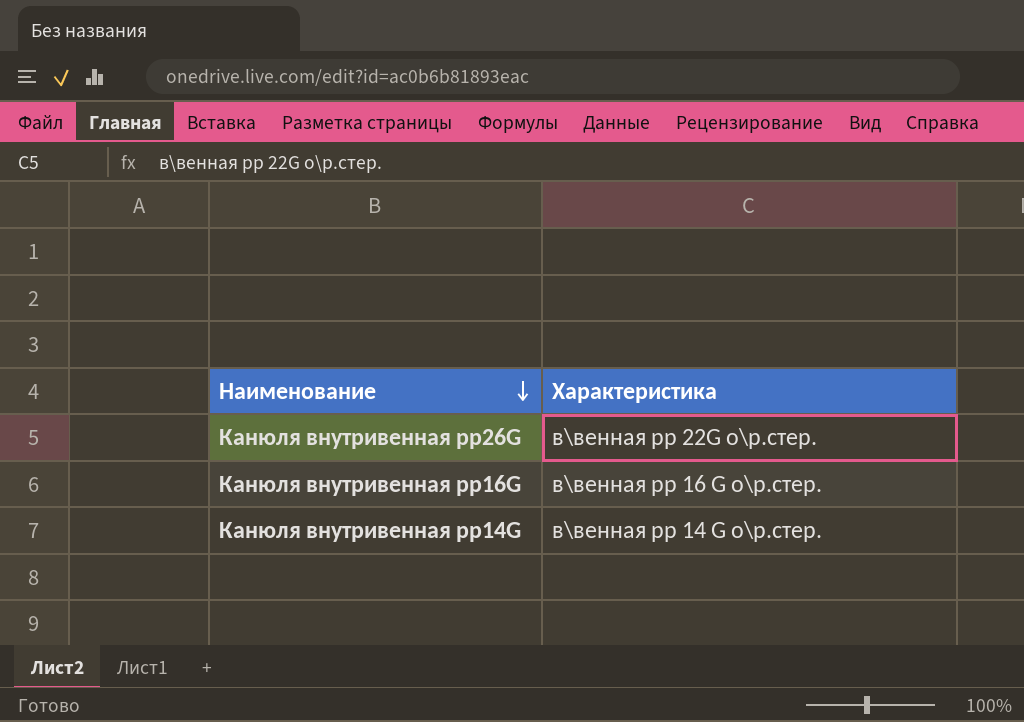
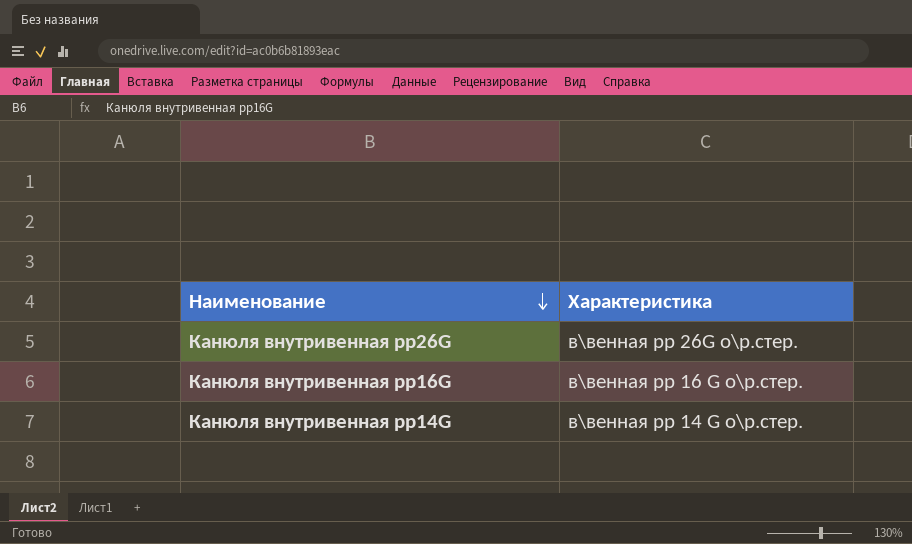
Канюля внутривенная рр26G | Характеристика: в\венная рр 22G о\р.стер. -> в\венная рр 26G о\р.стер.

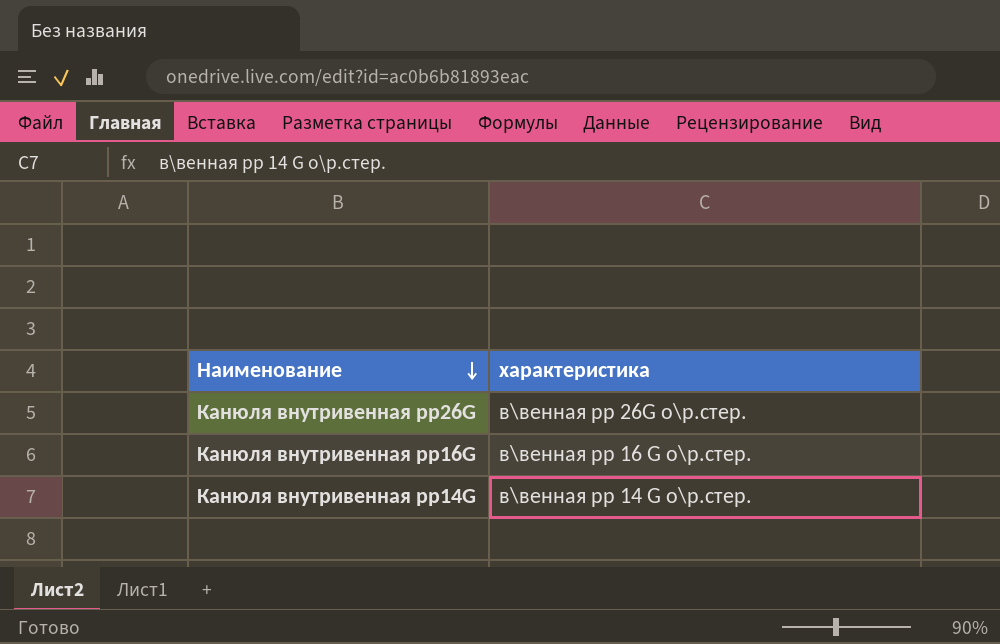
column name: Характеристика -> характеристика

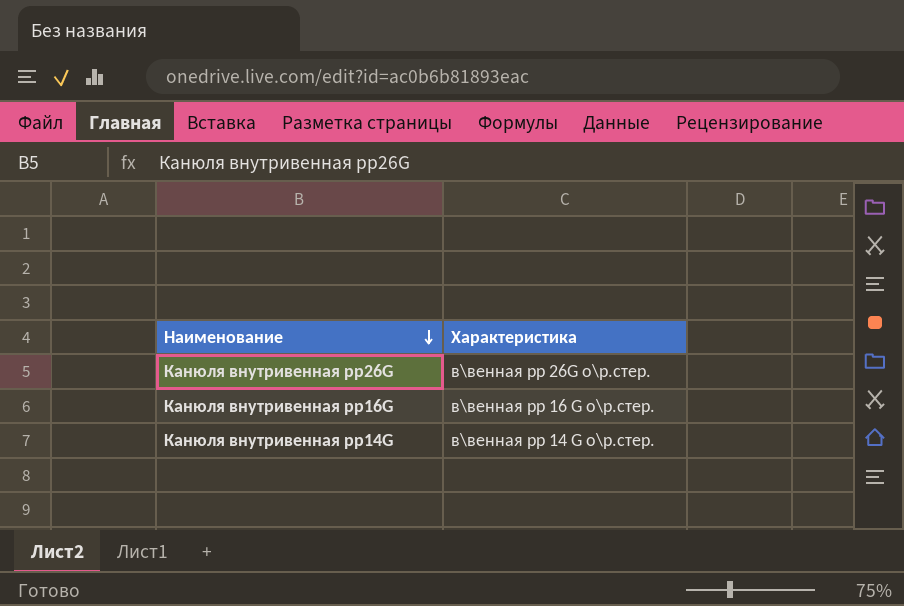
column name: характеристика -> Характеристика

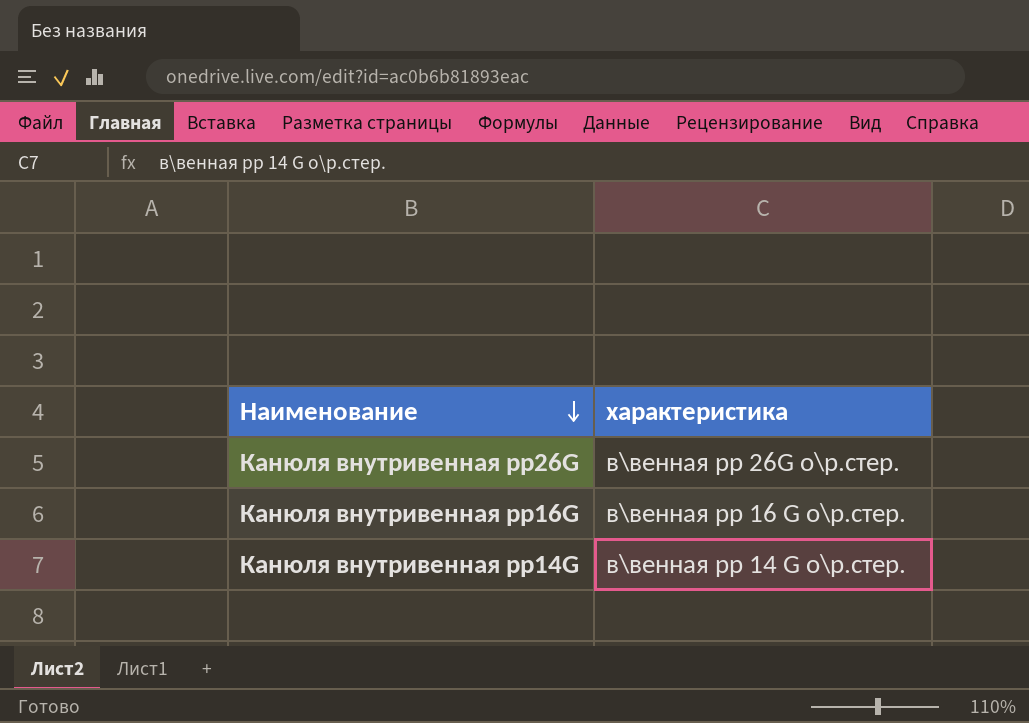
column name: Характеристика -> характеристика

